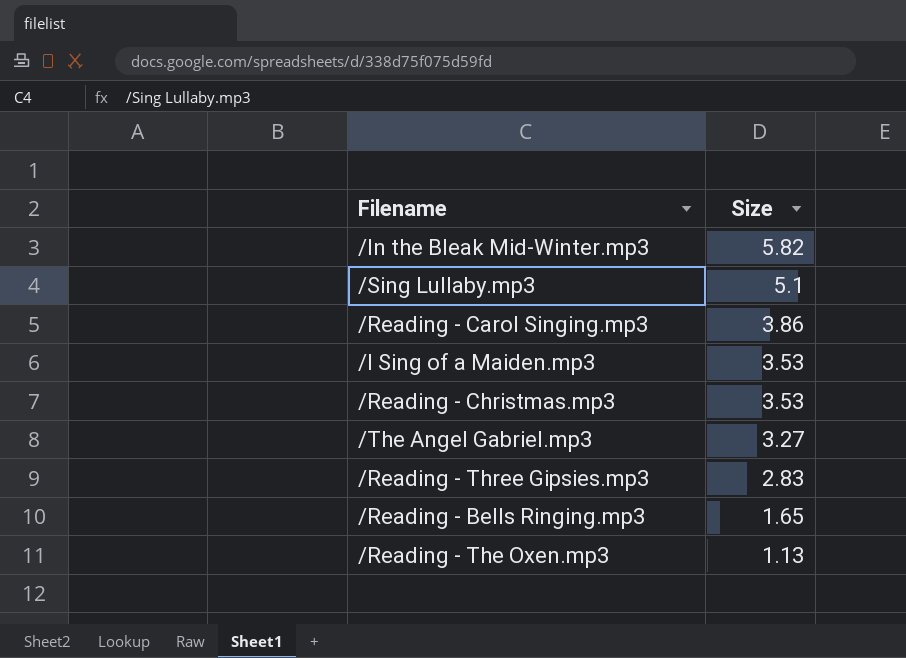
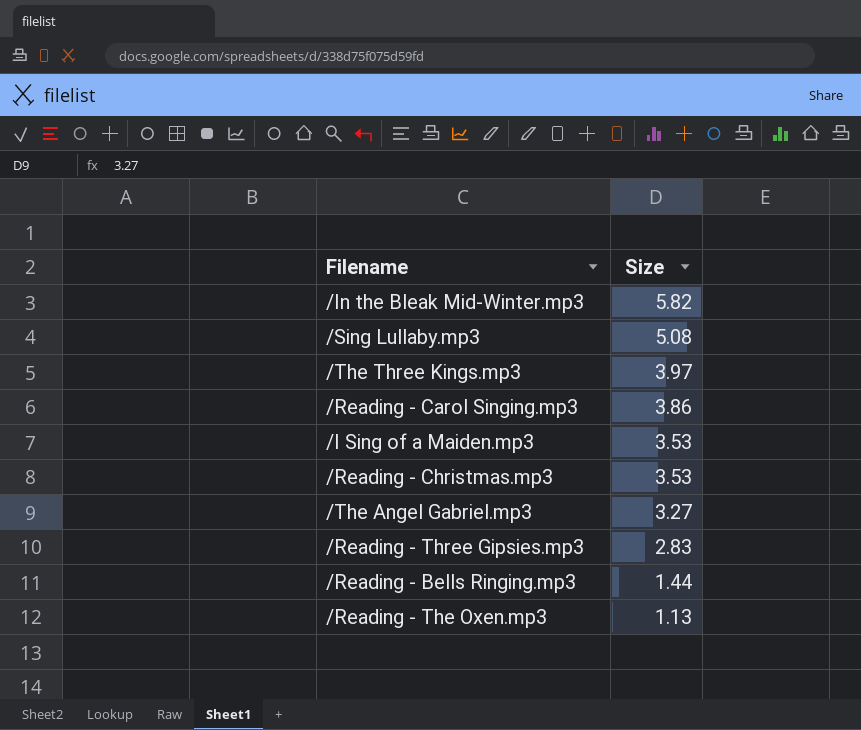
/Sing Lullaby.mp3 | Size: 5.1 -> 5.08
row /The Three Kings.mp3: none -> 3.97
/Reading - Bells Ringing.mp3 | Size: 1.65 -> 1.44

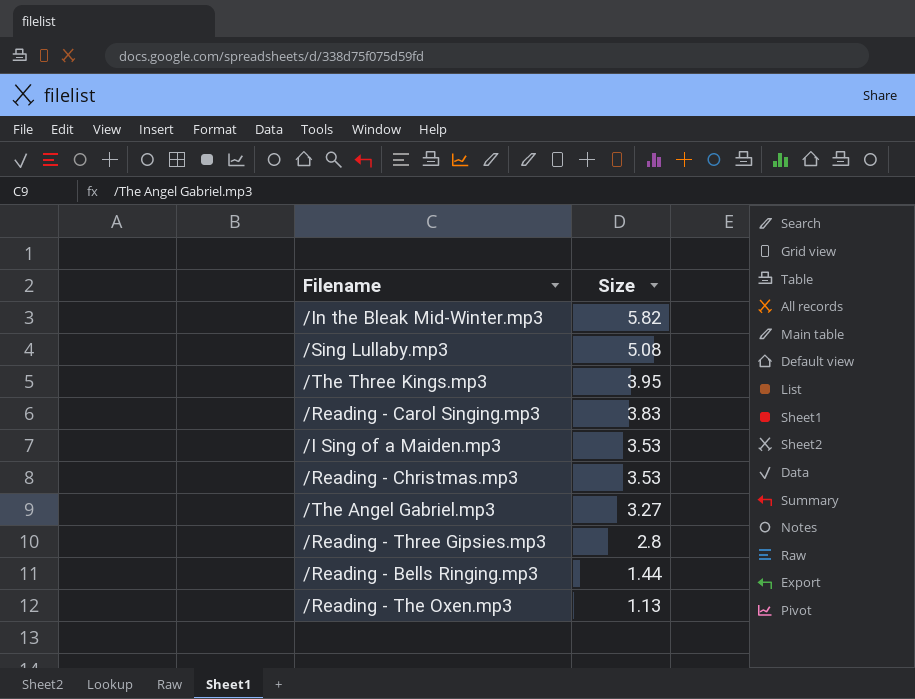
/The Three Kings.mp3 | Size: 3.97 -> 3.95
/Reading - Carol Singing.mp3 | Size: 3.86 -> 3.83
/Reading - Three Gipsies.mp3 | Size: 2.83 -> 2.8

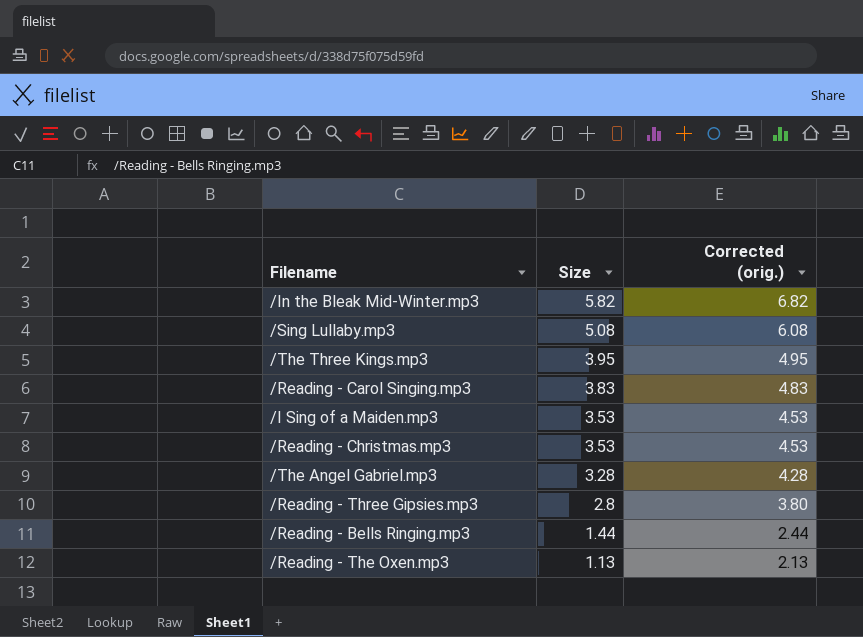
column Corrected (orig.) | formula: none -> [Size] + 1
/The Angel Gabriel.mp3 | Size: 3.27 -> 3.28

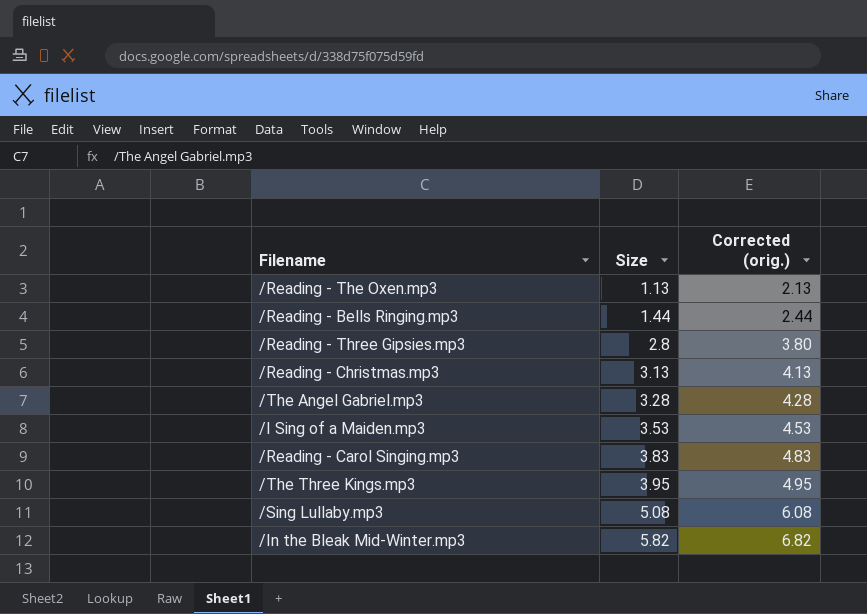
row order: Size descending -> Size ascending
/Reading - Christmas.mp3 | Size: 3.53 -> 3.13
/Reading - Christmas.mp3 | Corrected (orig.): 4.53 -> 4.13

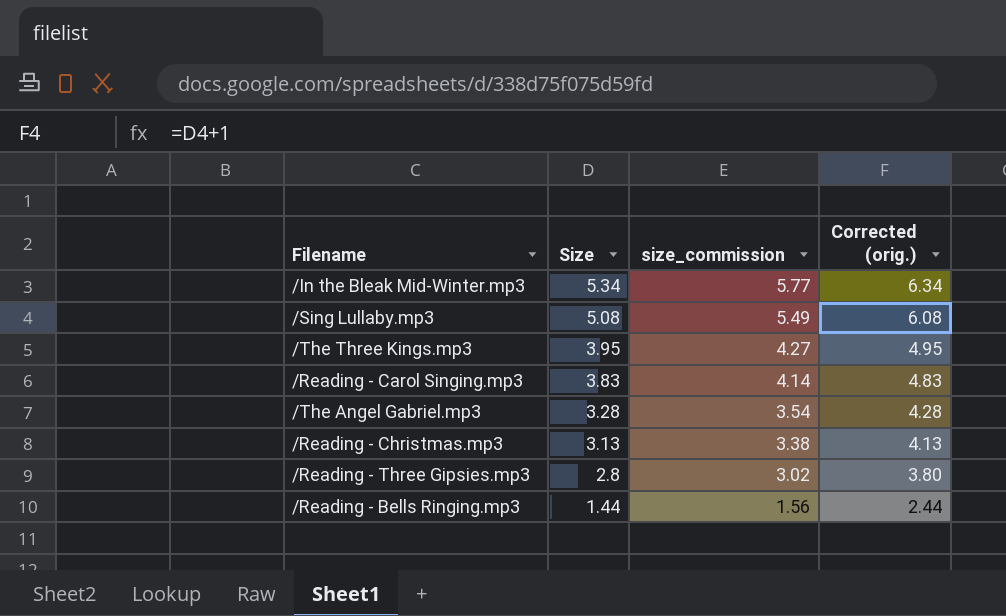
row order: Size ascending -> Size descending
column size_commission | formula: none -> [Size] * 1.08
row /Reading - The Oxen.mp3: 1.13 | 2.13 -> none
row /I Sing of a Maiden.mp3: 3.53 | 4.53 -> none
/In the Bleak Mid-Winter.mp3 | Size: 5.82 -> 5.34
/In the Bleak Mid-Winter.mp3 | Corrected (orig.): 6.82 -> 6.34

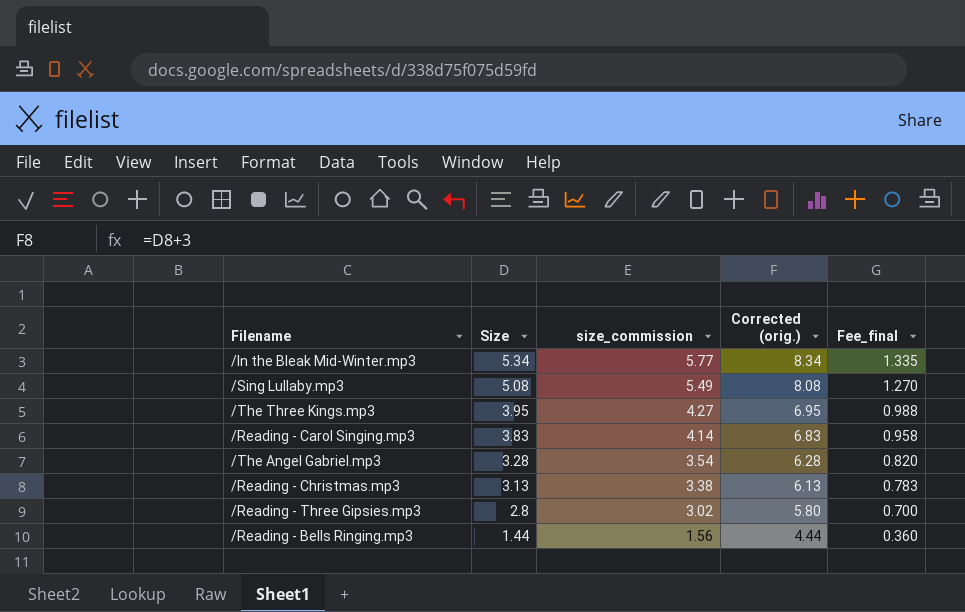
column Corrected (orig.) | formula: [Size] + 1 -> [Size] + 3
column Fee_final | formula: none -> [Size] * 0.25

